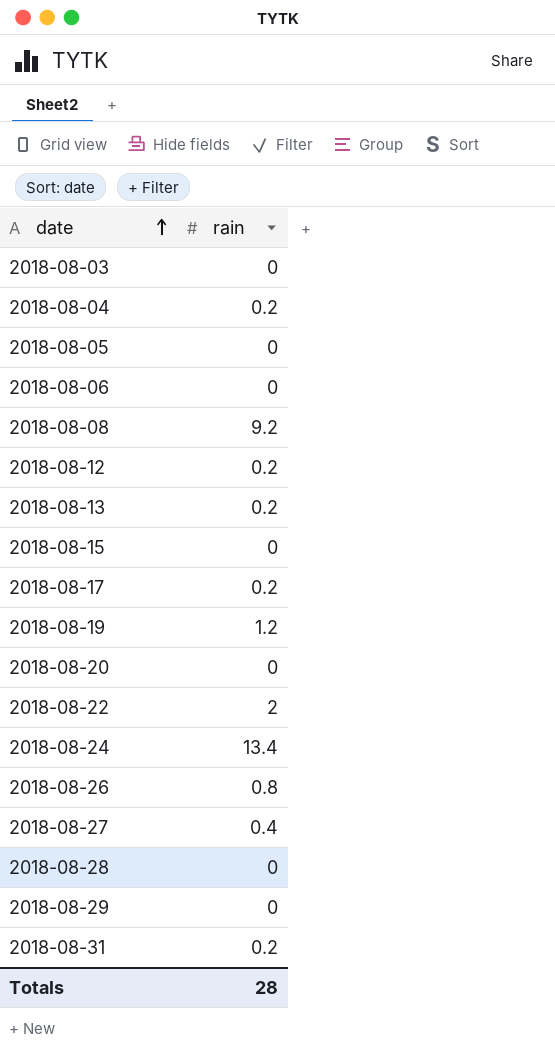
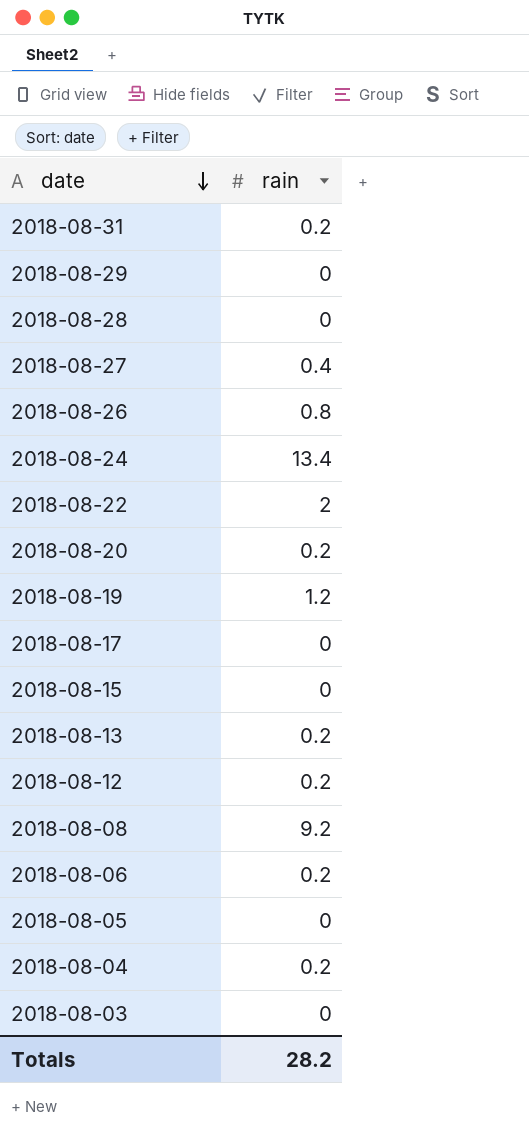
row order: date ascending -> date descending
2018-08-20 | rain: 0 -> 0.2
2018-08-17 | rain: 0.2 -> 0
2018-08-06 | rain: 0 -> 0.2
Totals | rain: 28 -> 28.2

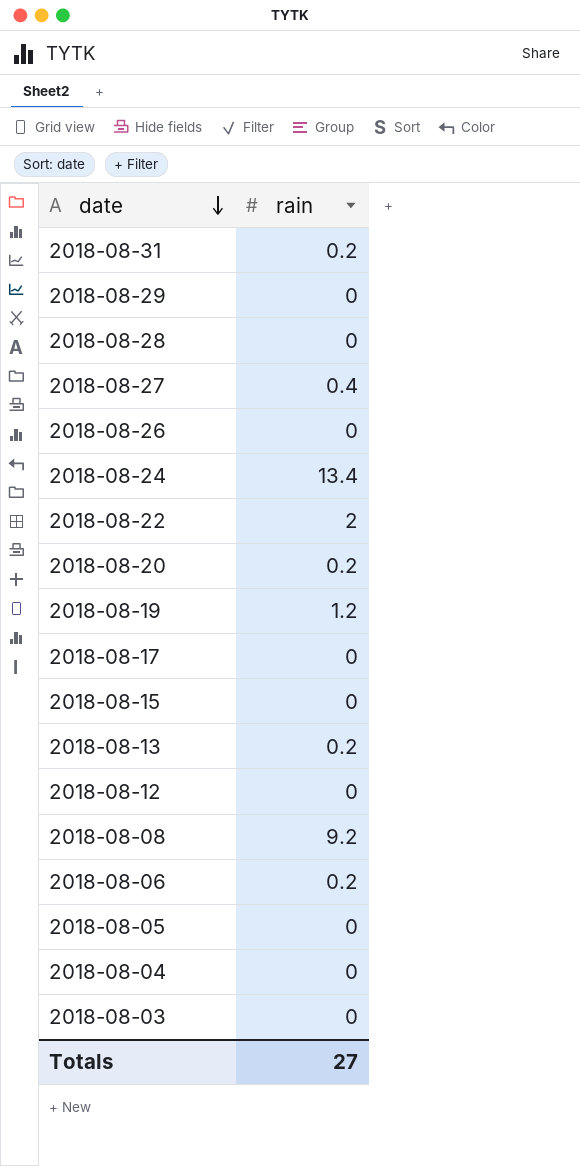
2018-08-26 | rain: 0.8 -> 0
2018-08-12 | rain: 0.2 -> 0
2018-08-04 | rain: 0.2 -> 0
Totals | rain: 28.2 -> 27

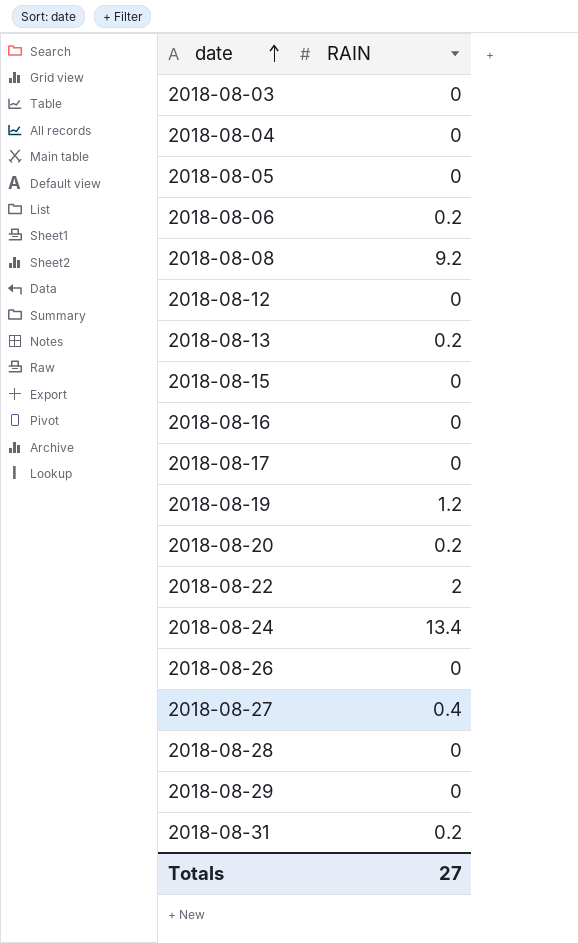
row order: date descending -> date ascending
column name: rain -> RAIN
row 2018-08-16: none -> 0

